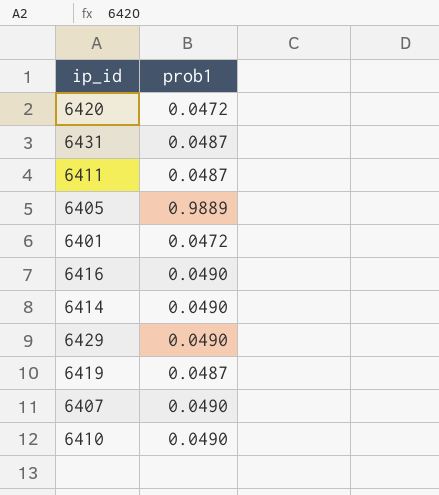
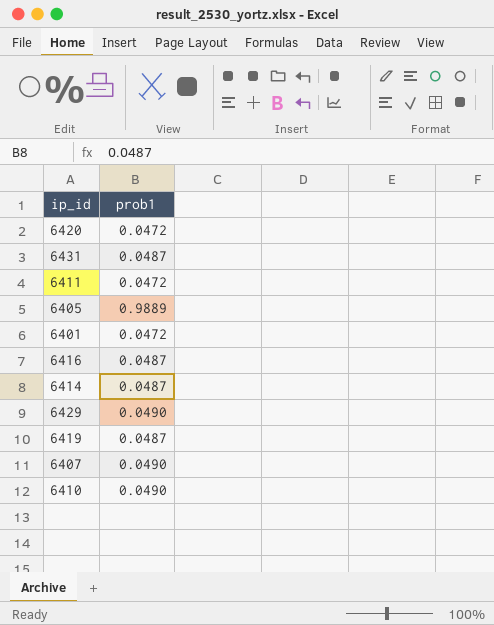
6411 | prob1: 0.0487 -> 0.0472
6416 | prob1: 0.0490 -> 0.0487
6414 | prob1: 0.0490 -> 0.0487

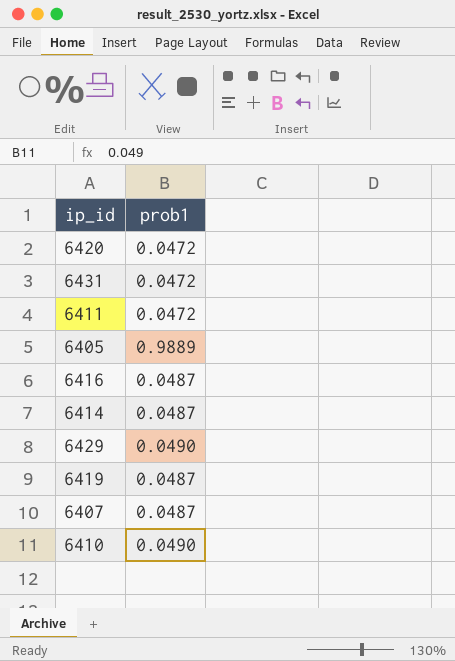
row 6401: 0.0472 -> none
6431 | prob1: 0.0487 -> 0.0472
6407 | prob1: 0.0490 -> 0.0487

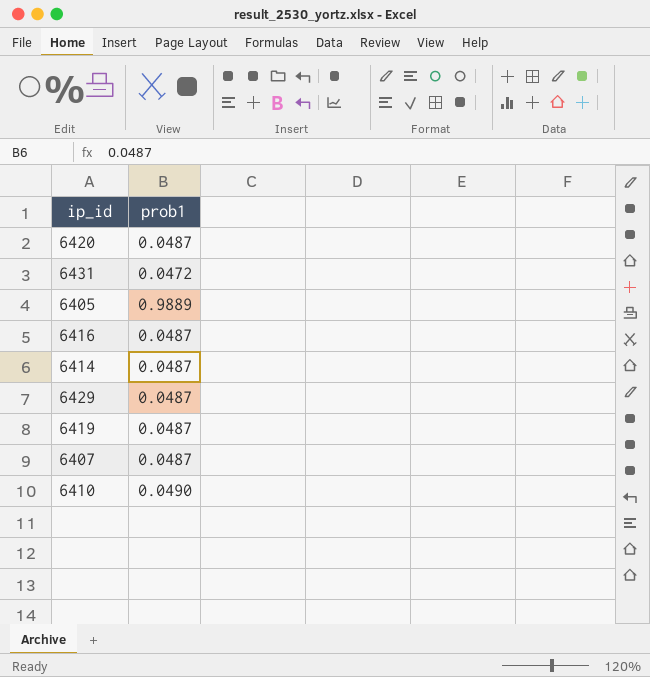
row 6411: 0.0472 -> none
6420 | prob1: 0.0472 -> 0.0487
6429 | prob1: 0.0490 -> 0.0487

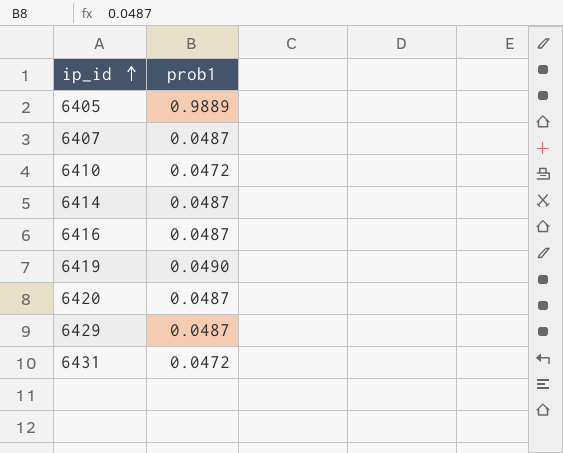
row order: none -> ip_id ascending
6410 | prob1: 0.0490 -> 0.0472
6419 | prob1: 0.0487 -> 0.0490

